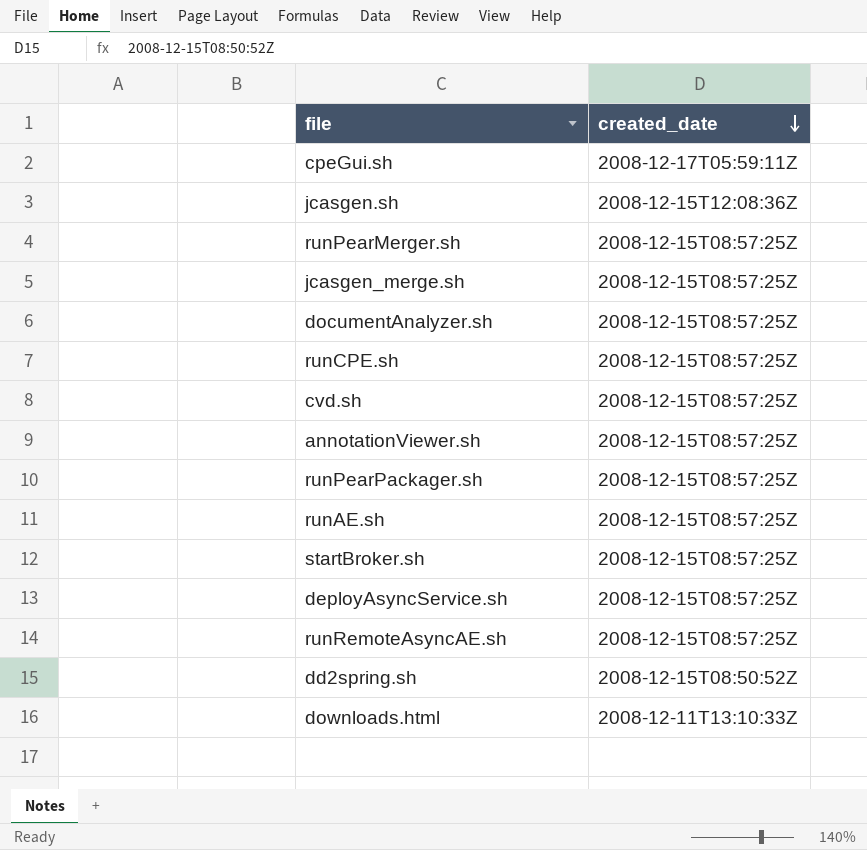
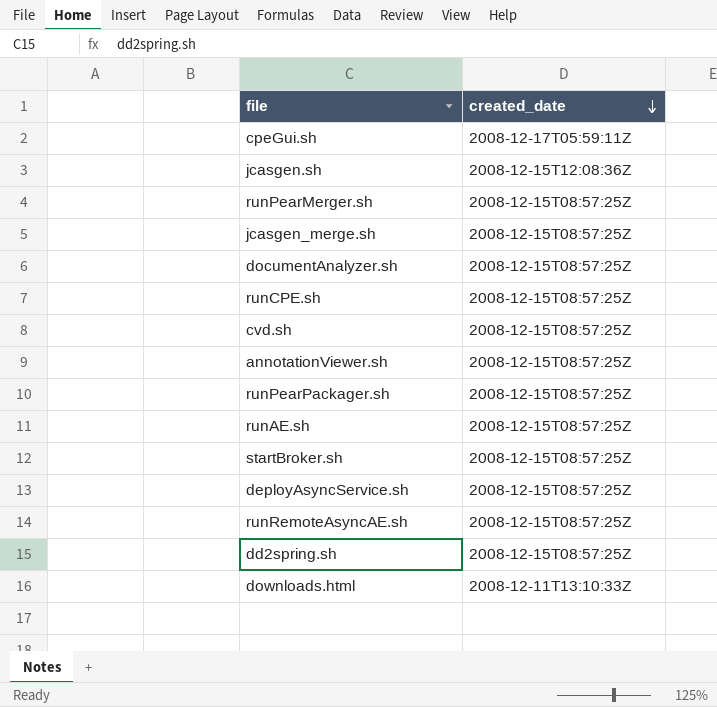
dd2spring.sh | created_date: 2008-12-15T08:50:52Z -> 2008-12-15T08:57:25Z

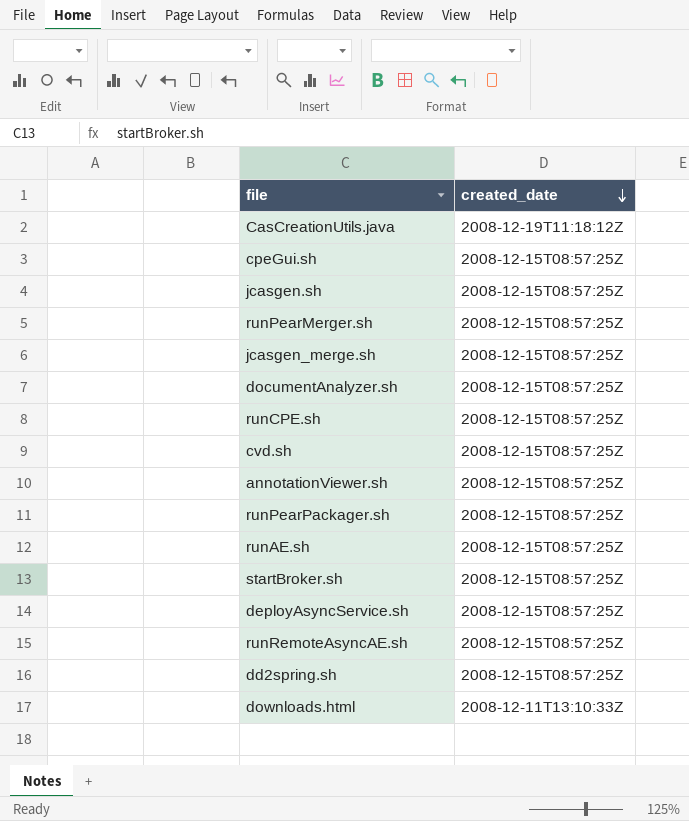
row CasCreationUtils.java: none -> 2008-12-19T11:18:12Z
cpeGui.sh | created_date: 2008-12-17T05:59:11Z -> 2008-12-15T08:57:25Z
jcasgen.sh | created_date: 2008-12-15T12:08:36Z -> 2008-12-15T08:57:25Z

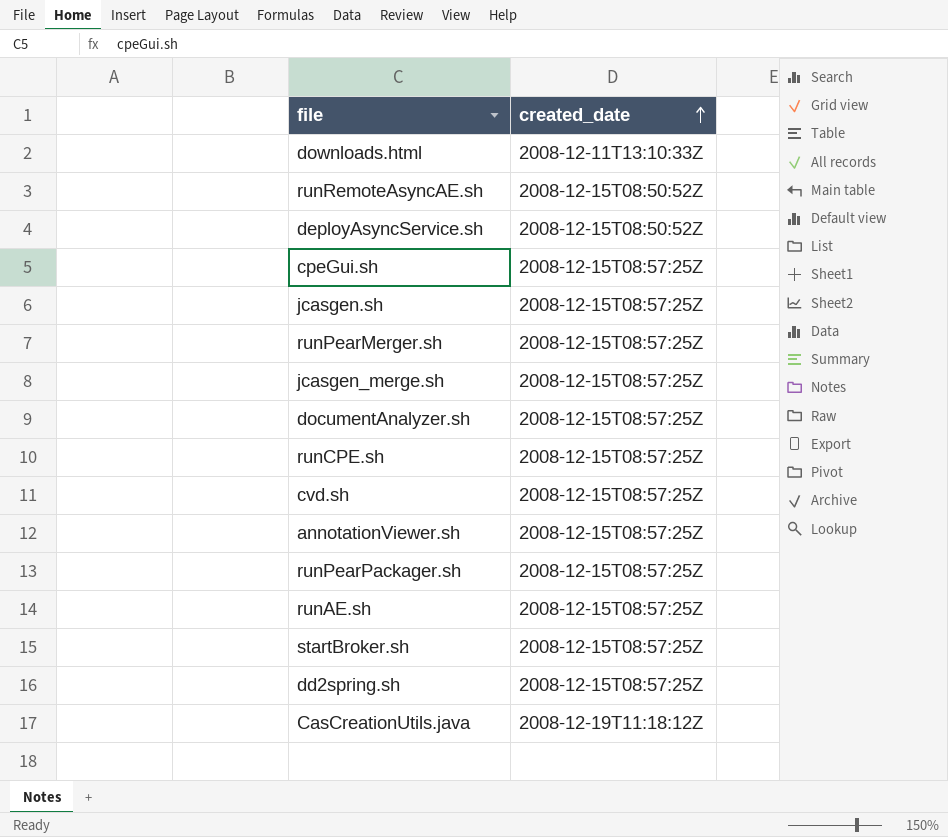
row order: created_date descending -> created_date ascending
runRemoteAsyncAE.sh | created_date: 2008-12-15T08:57:25Z -> 2008-12-15T08:50:52Z
deployAsyncService.sh | created_date: 2008-12-15T08:57:25Z -> 2008-12-15T08:50:52Z

